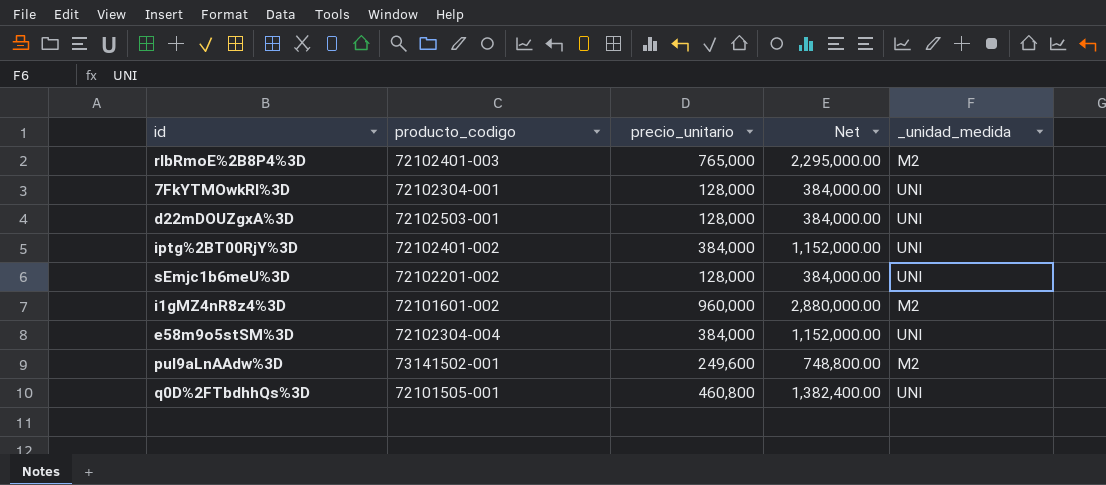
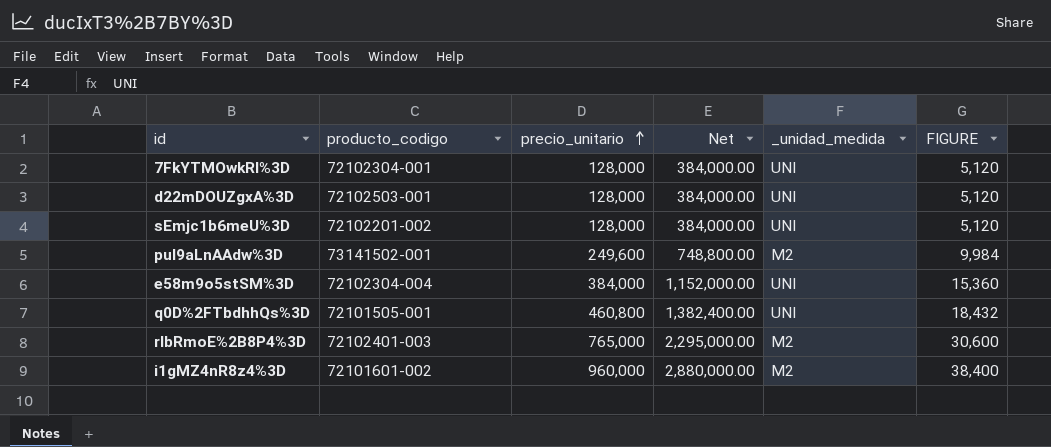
row order: none -> precio_unitario ascending
column FIGURE | formula: none -> [precio_unitario] * 0.04
row iptg%2BT00RjY%3D: 72102401-002 | 384,000 | 1,152,000.00 | UNI -> none

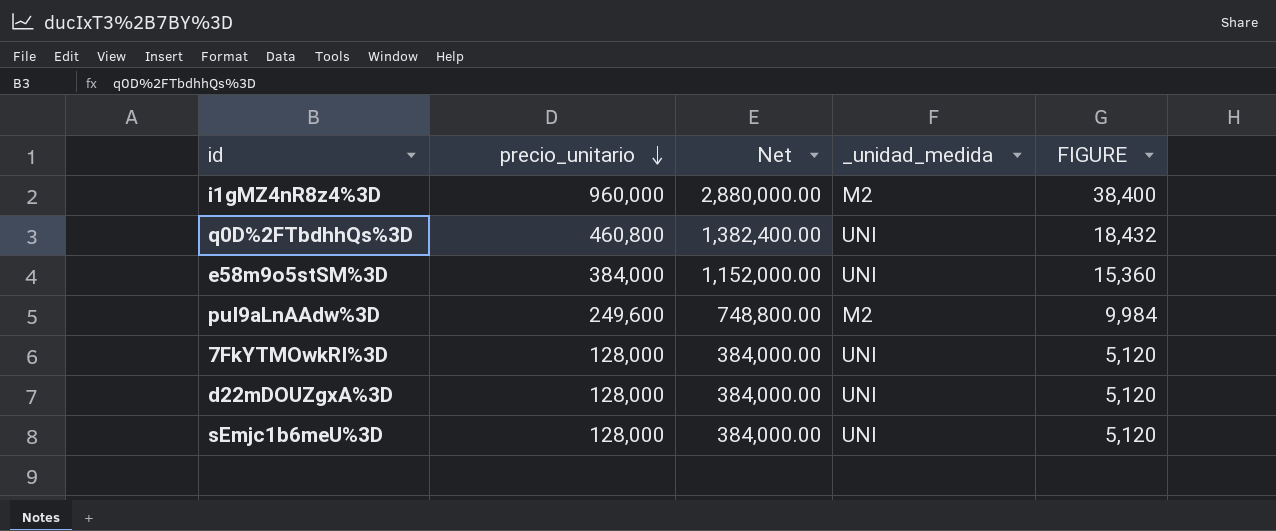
row order: precio_unitario ascending -> precio_unitario descending
column producto_codigo | position: 2 -> none
row rIbRmoE%2B8P4%3D: 72102401-003 | 765,000 | 2,295,000.00 | M2 | 30,600 -> none

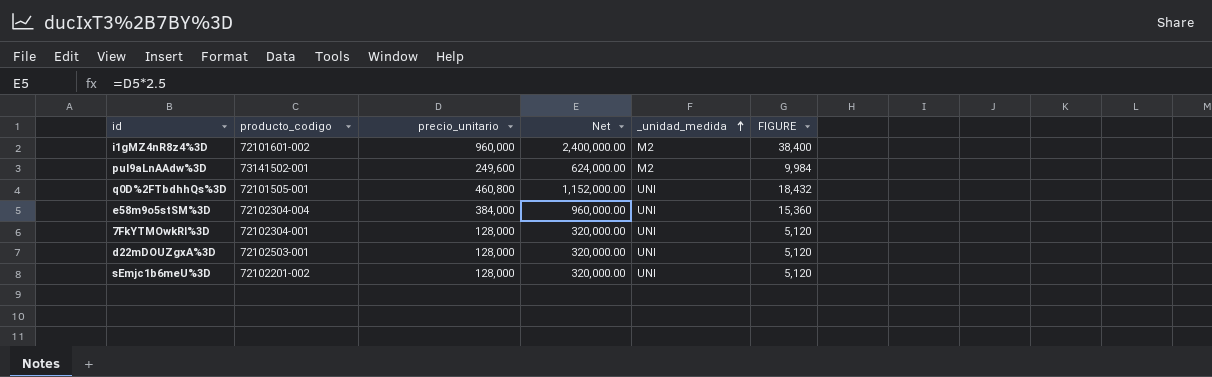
row order: precio_unitario descending -> _unidad_medida ascending
column producto_codigo | position: none -> 2
column Net | formula: [precio_unitario] * 3 -> [precio_unitario] * 2.5

